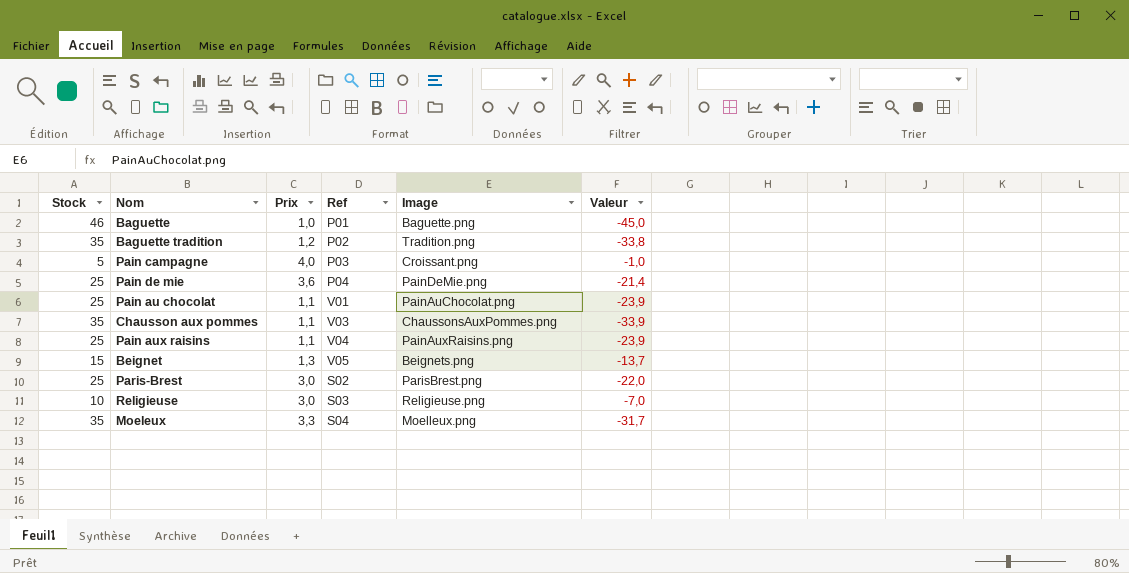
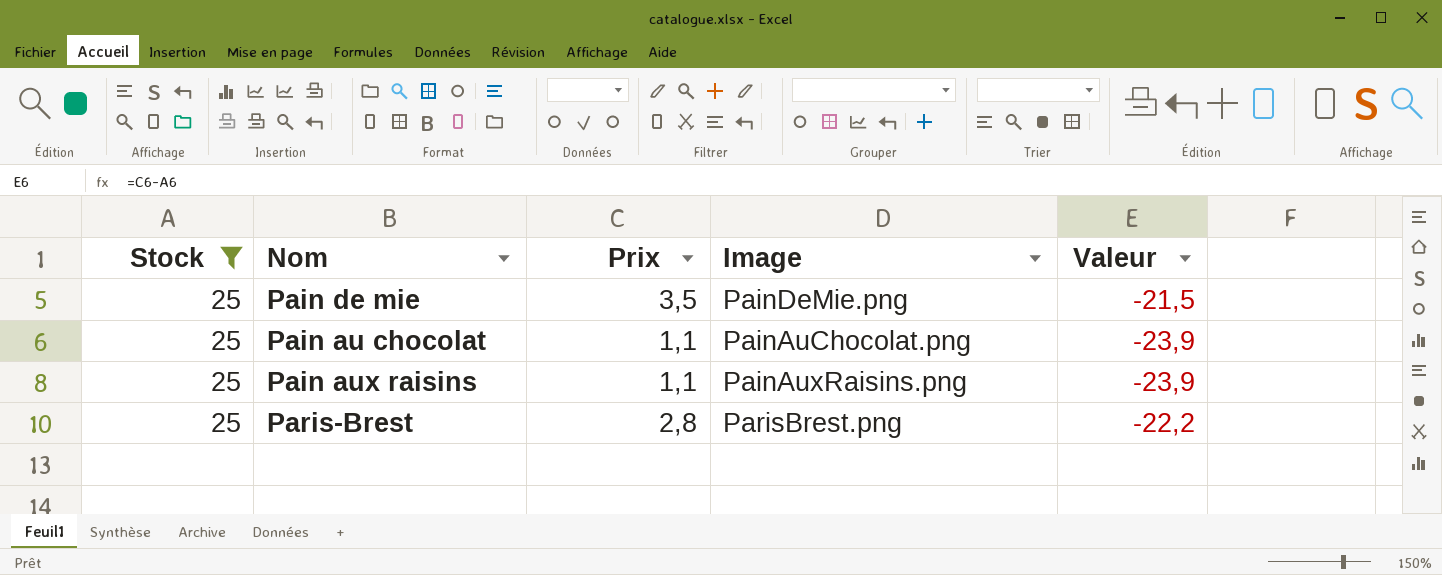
filter: none -> Stock = 25
column Ref | position: 4 -> none
Pain de mie | Prix: 3,6 -> 3,5
Pain de mie | Valeur: -21,4 -> -21,5
Paris-Brest | Prix: 3,0 -> 2,8
Paris-Brest | Valeur: -22,0 -> -22,2

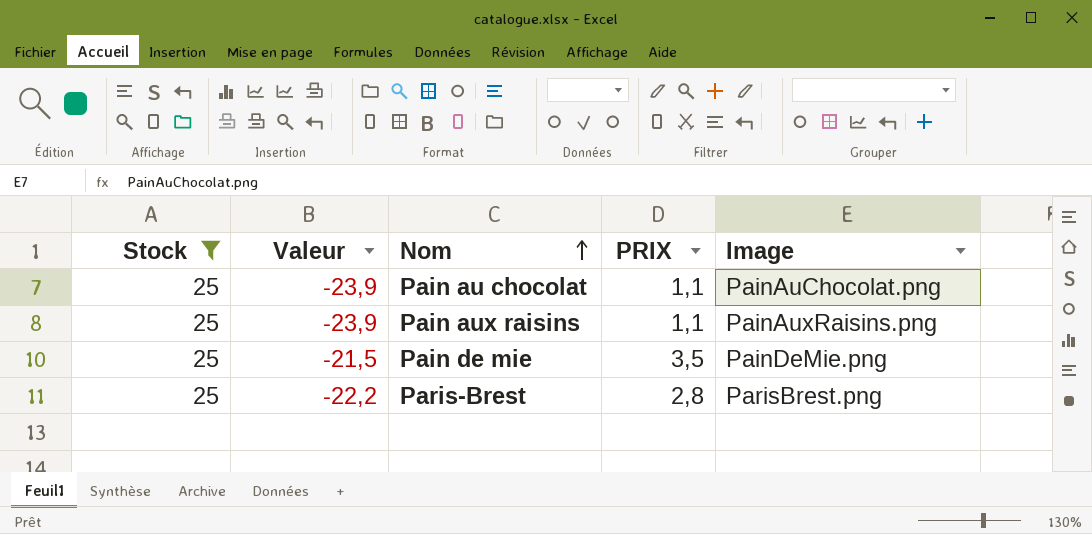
row order: none -> Nom ascending
column Valeur | position: 5 -> 2
column name: Prix -> PRIX

